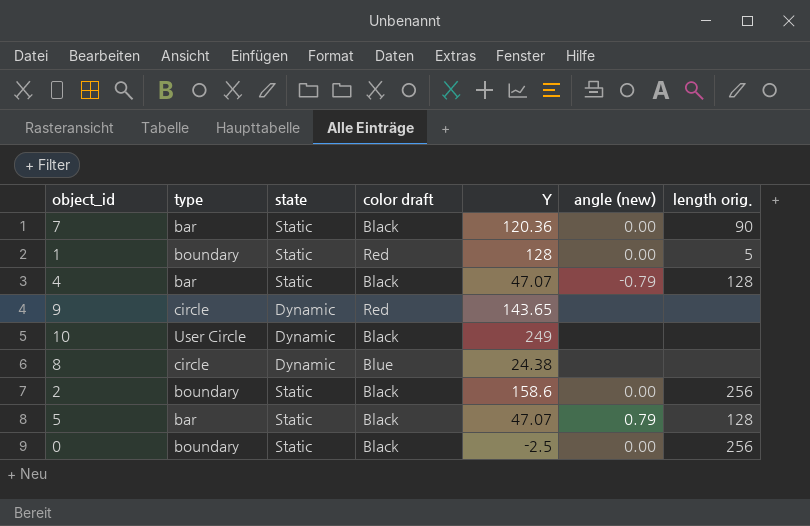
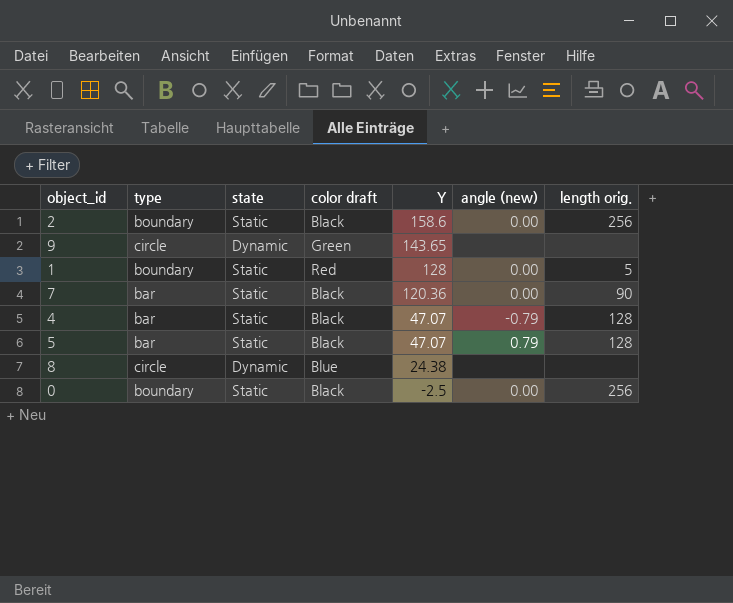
row order: none -> Y descending
row 10: User Circle | Dynamic | Black | 249 | none | none -> none
9 | color draft: Red -> Green

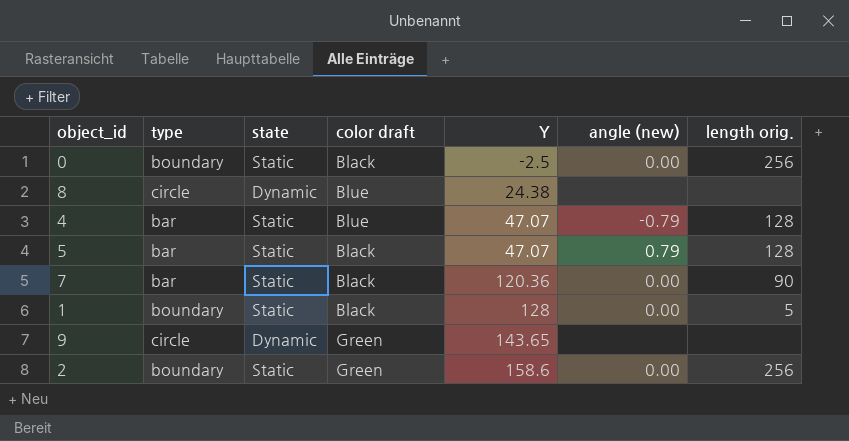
row order: Y descending -> Y ascending
4 | color draft: Black -> Blue
1 | color draft: Red -> Black
2 | color draft: Black -> Green

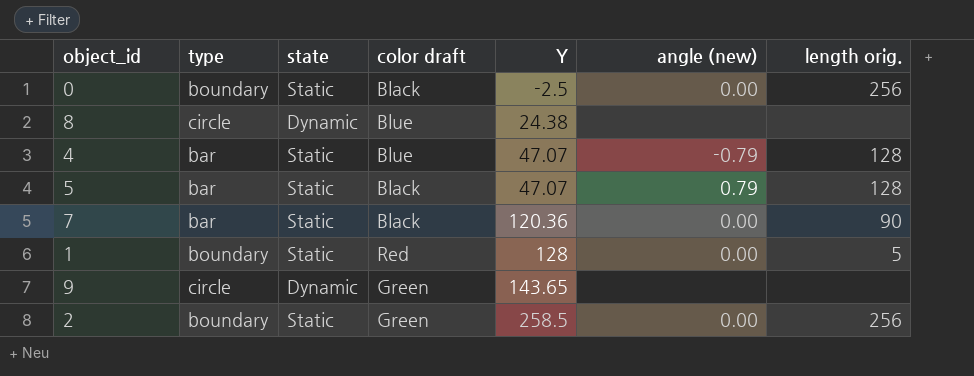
1 | color draft: Black -> Red
2 | Y: 158.6 -> 258.5

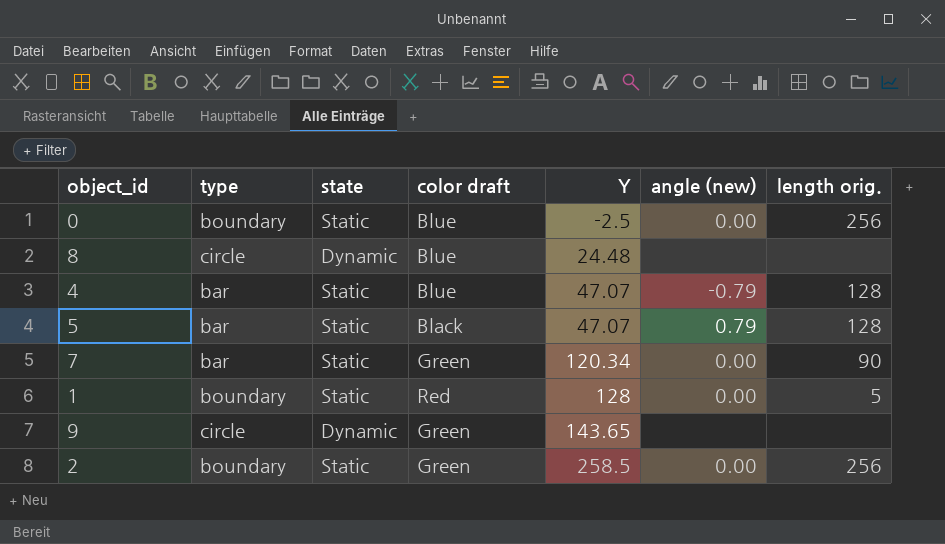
0 | color draft: Black -> Blue
8 | Y: 24.38 -> 24.48
7 | color draft: Black -> Green
7 | Y: 120.36 -> 120.34

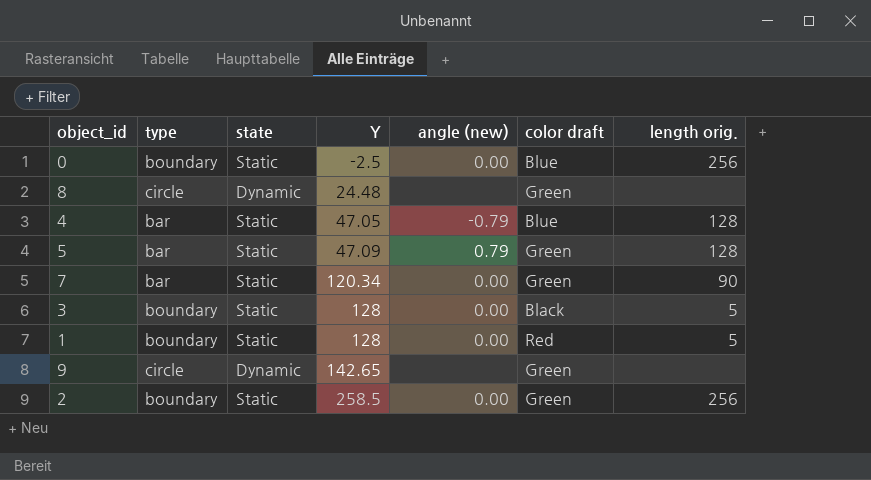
column color draft | position: 4 -> 6
8 | color draft: Blue -> Green
4 | Y: 47.07 -> 47.05
5 | Y: 47.07 -> 47.09
5 | color draft: Black -> Green
row 3: none -> boundary | Static | 128 | 0.00 | Black | 5
9 | Y: 143.65 -> 142.65

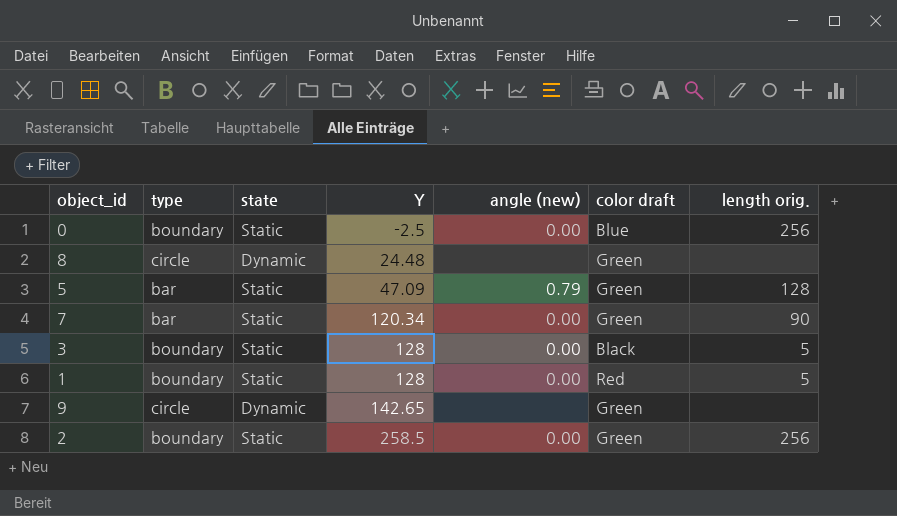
row 4: bar | Static | 47.05 | -0.79 | Blue | 128 -> none

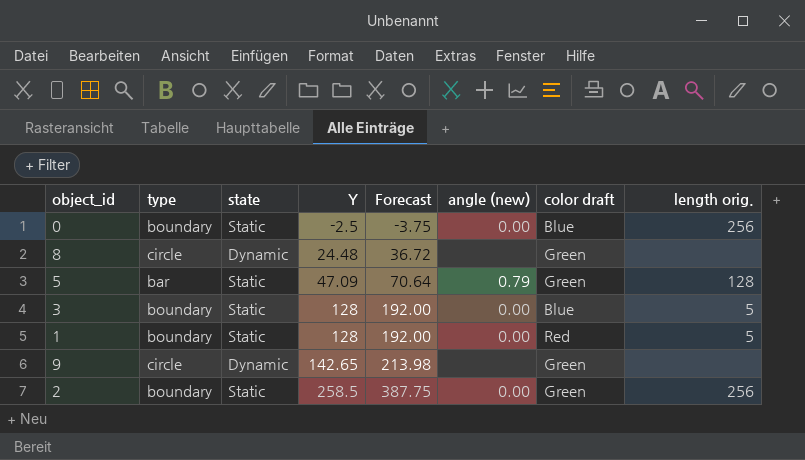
column Forecast | formula: none -> [Y] * 1.5
row 7: bar | Static | 120.34 | 0.00 | Green | 90 -> none
3 | color draft: Black -> Blue

